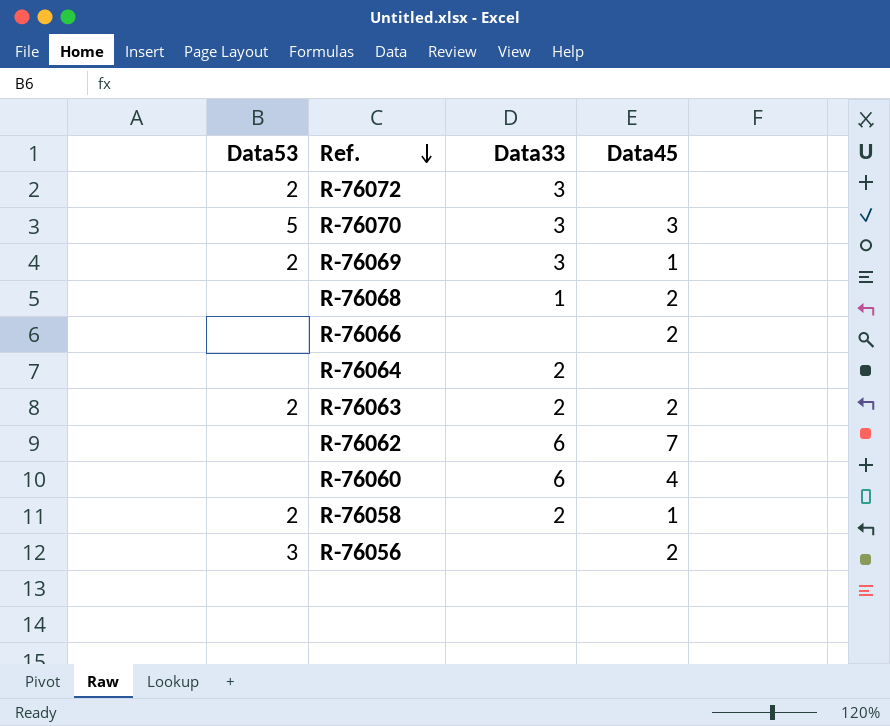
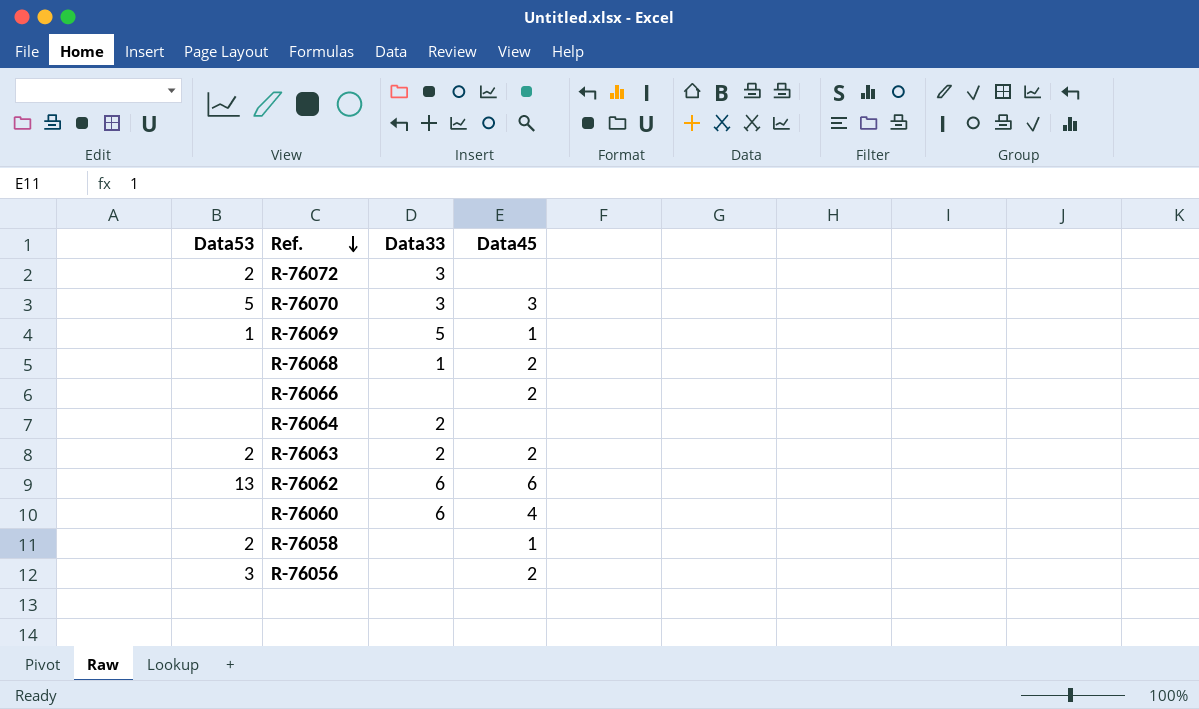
R-76069 | Data53: 2 -> 1
R-76069 | Data33: 3 -> 5
R-76062 | Data53: none -> 13
R-76062 | Data45: 7 -> 6
R-76058 | Data33: 2 -> none

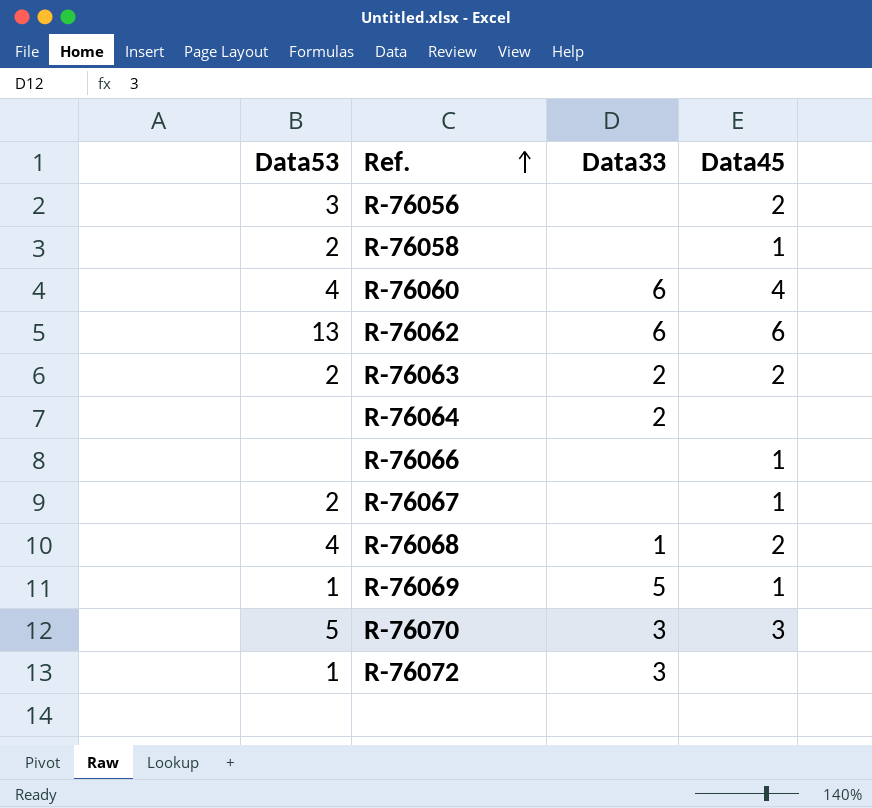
row order: Ref. descending -> Ref. ascending
R-76060 | Data53: none -> 4
R-76066 | Data45: 2 -> 1
row R-76067: none -> 2 | none | 1
R-76068 | Data53: none -> 4
R-76072 | Data53: 2 -> 1

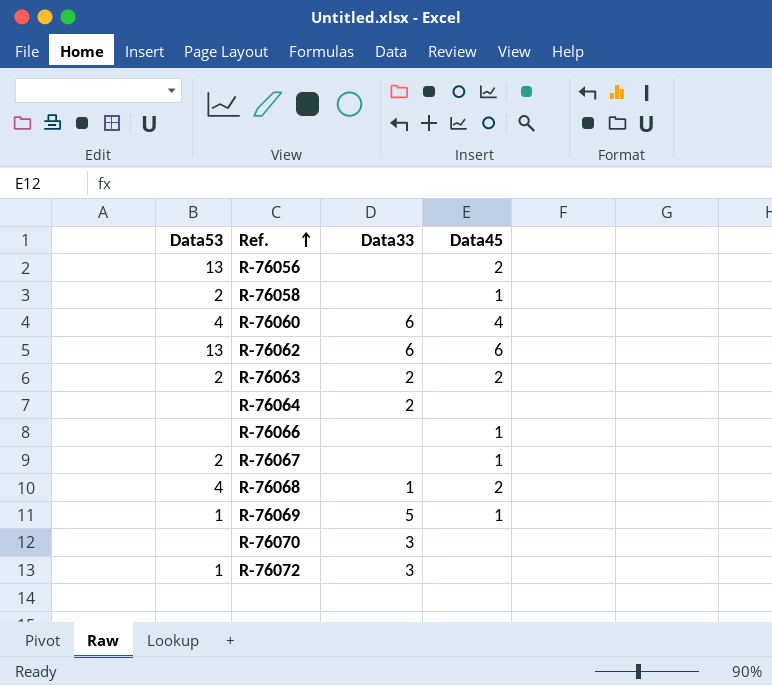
R-76056 | Data53: 3 -> 13
R-76070 | Data53: 5 -> none
R-76070 | Data45: 3 -> none

